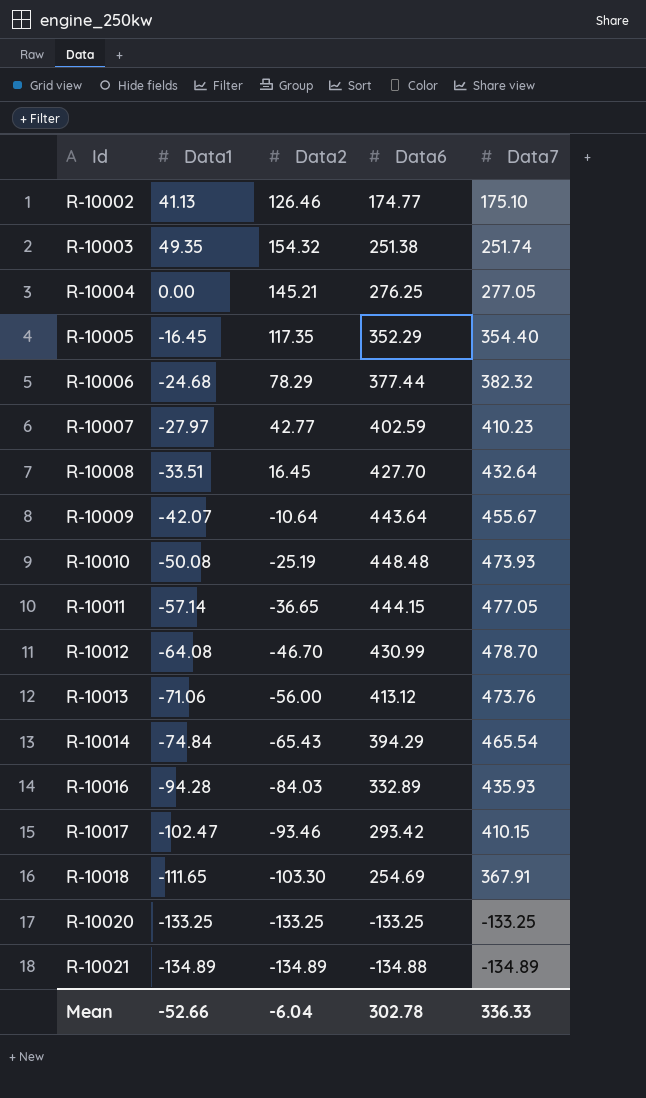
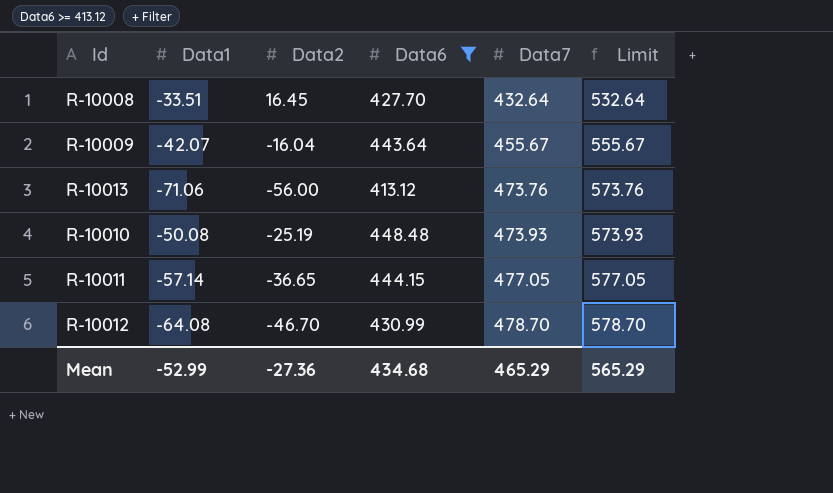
filter: none -> Data6 >= 413.12
row order: Id ascending -> Data7 ascending
column Limit | formula: none -> [Data7] + 100
R-10009 | Data2: -10.64 -> -16.04
Mean | Data1: -52.66 -> -52.99
Mean | Data2: -6.04 -> -27.36
Mean | Data6: 302.78 -> 434.68
Mean | Data7: 336.33 -> 465.29

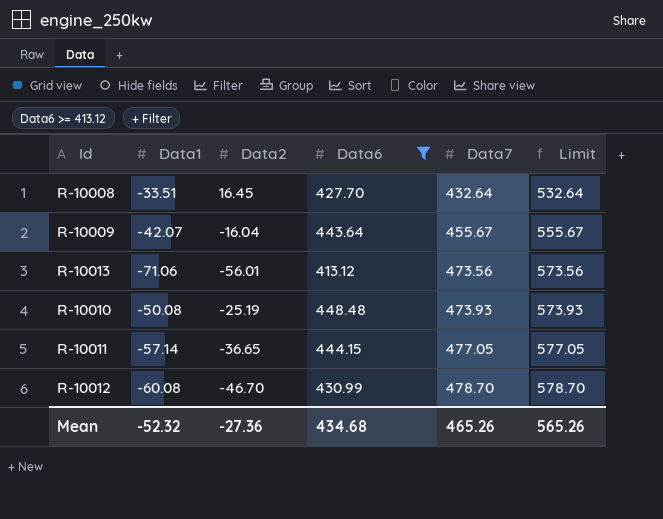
R-10013 | Data2: -56.00 -> -56.01
R-10013 | Data7: 473.76 -> 473.56
R-10013 | Limit: 573.76 -> 573.56
R-10012 | Data1: -64.08 -> -60.08
Mean | Data1: -52.99 -> -52.32
Mean | Data7: 465.29 -> 465.26
Mean | Limit: 565.29 -> 565.26

